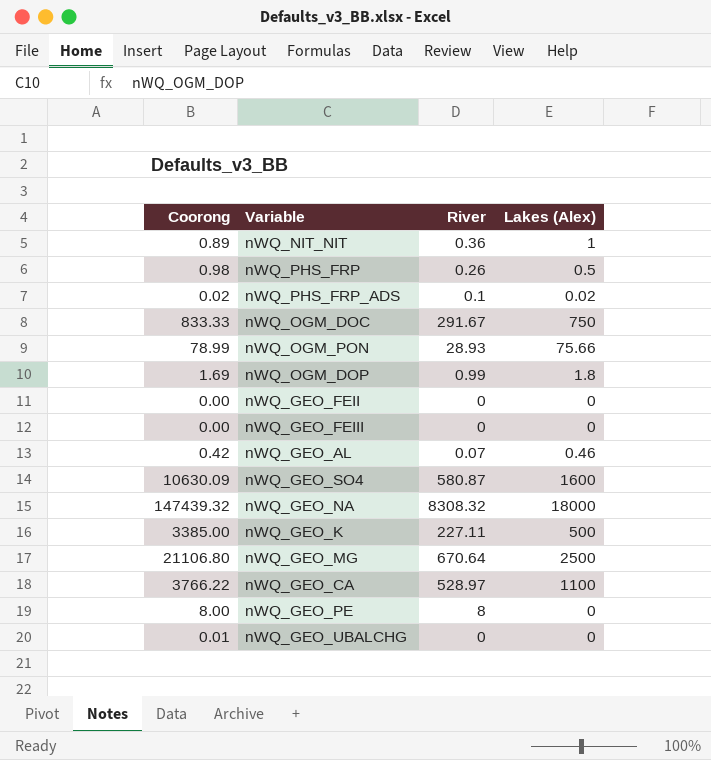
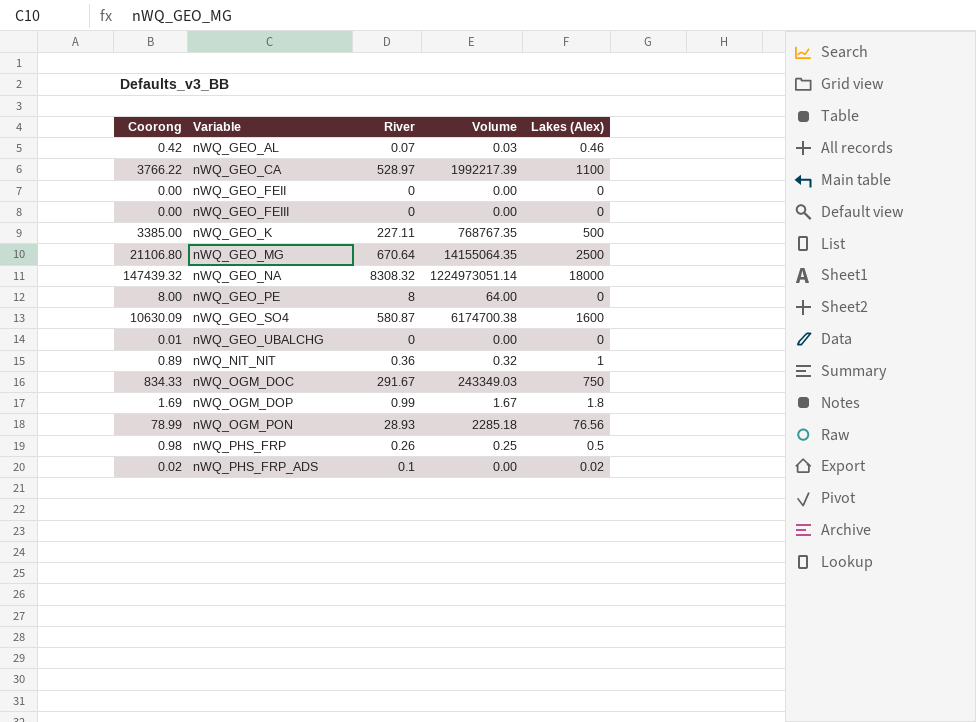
row order: none -> Variable ascending
column Volume | formula: none -> [Coorong] * [River]
nWQ_OGM_DOC | Coorong: 833.33 -> 834.33
nWQ_OGM_PON | Lakes (Alex): 75.66 -> 76.56

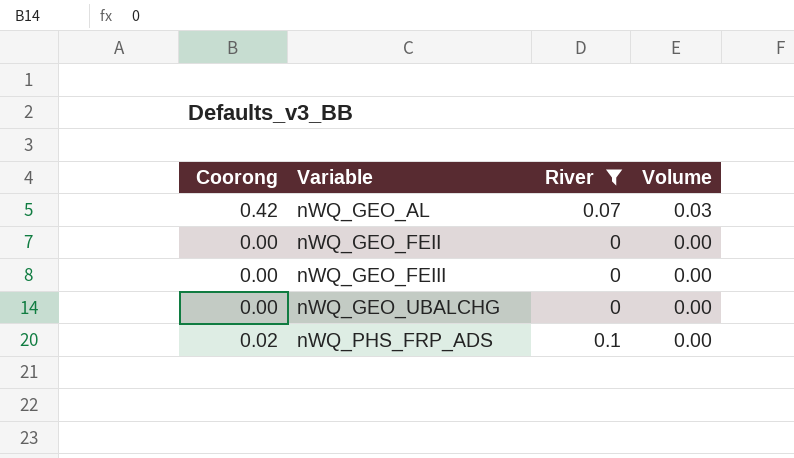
filter: none -> River <= 0.1
column Lakes (Alex) | position: 5 -> none
nWQ_GEO_UBALCHG | Coorong: 0.01 -> 0.00

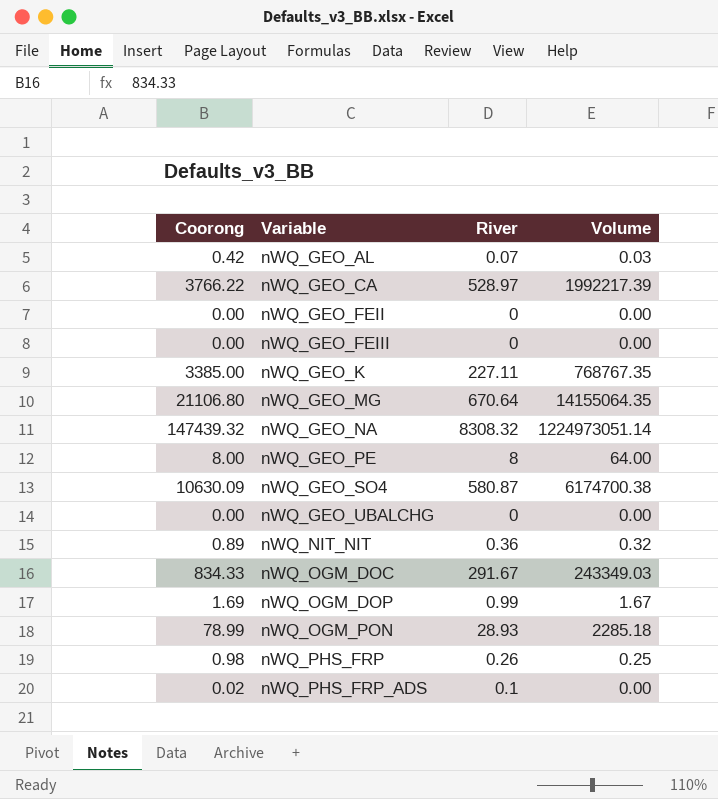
filter: River <= 0.1 -> none

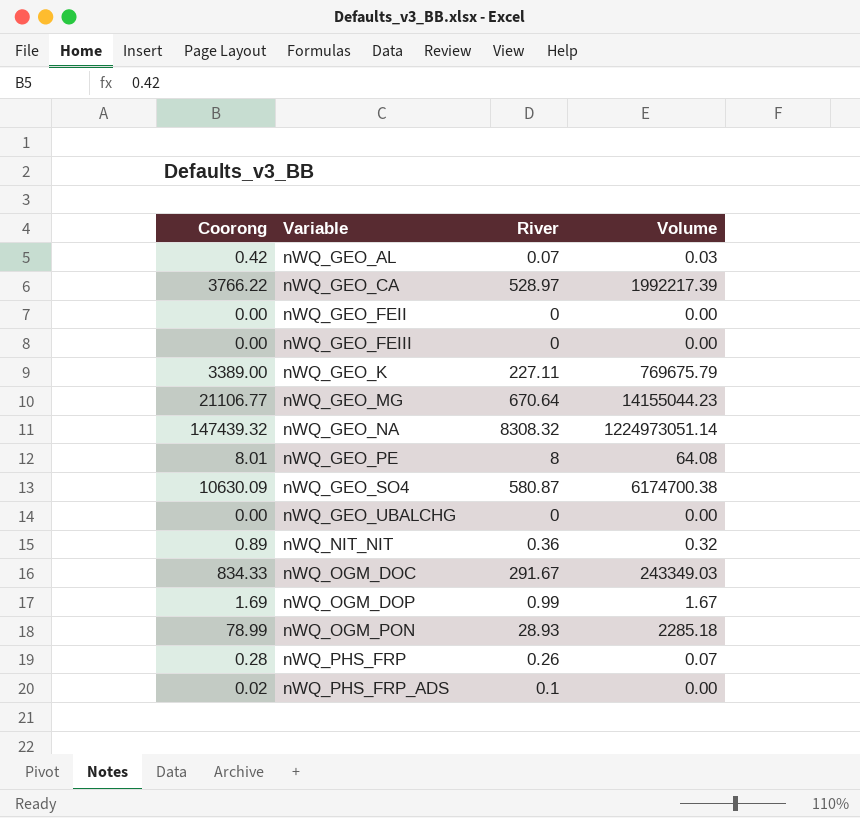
nWQ_GEO_K | Coorong: 3385.00 -> 3389.00
nWQ_GEO_K | Volume: 768767.35 -> 769675.79
nWQ_GEO_MG | Coorong: 21106.80 -> 21106.77
nWQ_GEO_MG | Volume: 14155064.35 -> 14155044.23
nWQ_GEO_PE | Coorong: 8.00 -> 8.01
nWQ_GEO_PE | Volume: 64.00 -> 64.08
nWQ_PHS_FRP | Coorong: 0.98 -> 0.28
nWQ_PHS_FRP | Volume: 0.25 -> 0.07

